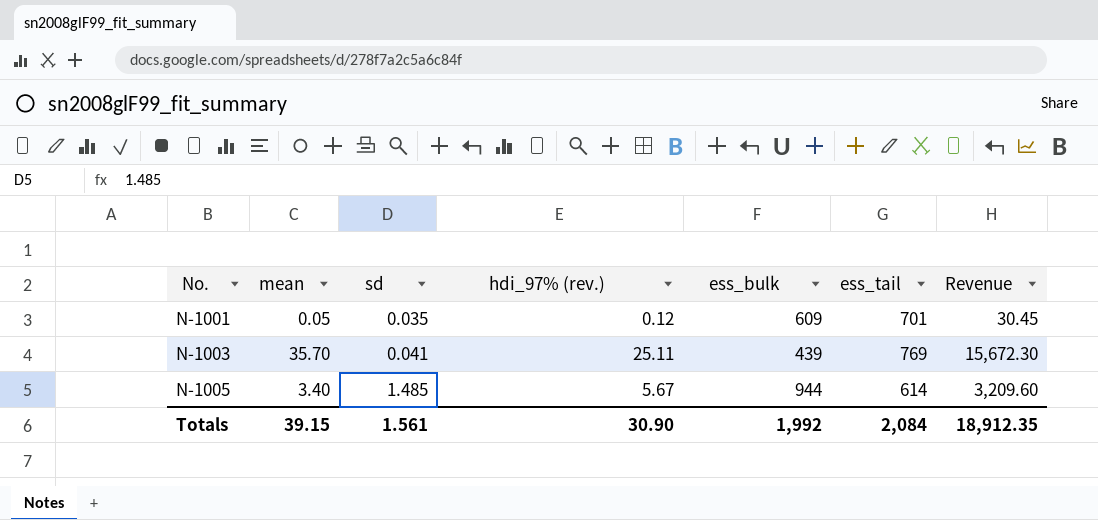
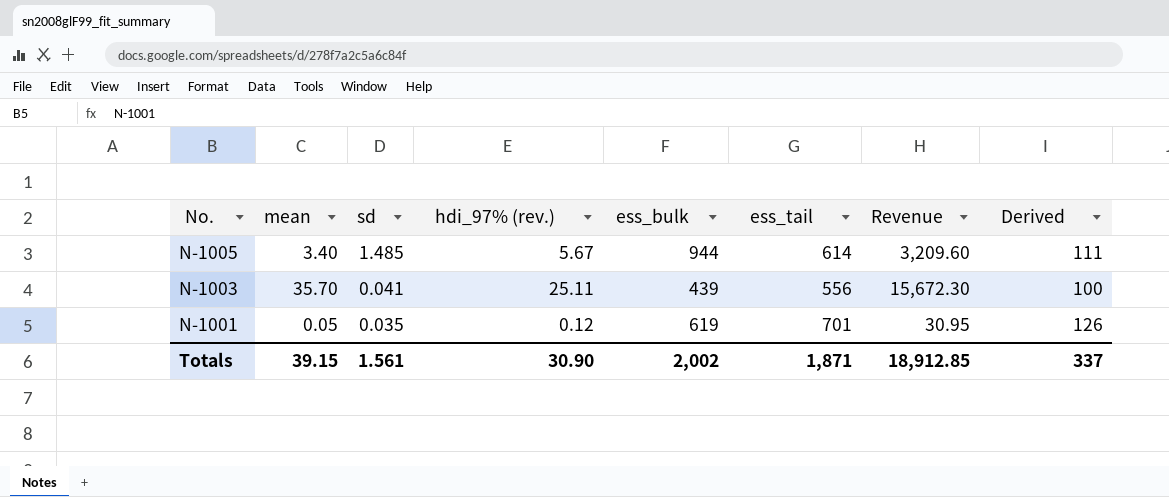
row order: No. ascending -> No. descending
column Derived | formula: none -> [ess_tail] * 0.18
N-1003 | ess_tail: 769 -> 556
N-1001 | ess_bulk: 609 -> 619
N-1001 | Revenue: 30.45 -> 30.95
Totals | ess_bulk: 1,992 -> 2,002
Totals | ess_tail: 2,084 -> 1,871
Totals | Revenue: 18,912.35 -> 18,912.85

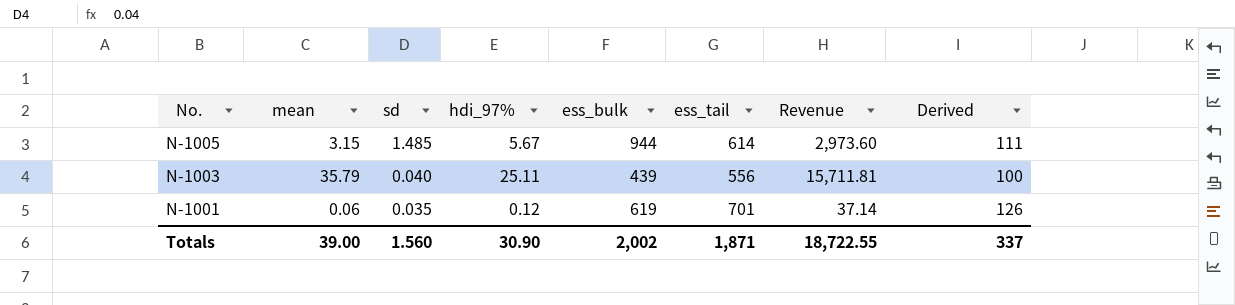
column name: hdi_97% (rev.) -> hdi_97%
N-1005 | mean: 3.40 -> 3.15
N-1005 | Revenue: 3,209.60 -> 2,973.60
N-1003 | mean: 35.70 -> 35.79
N-1003 | sd: 0.041 -> 0.040
N-1003 | Revenue: 15,672.30 -> 15,711.81
N-1001 | mean: 0.05 -> 0.06
N-1001 | Revenue: 30.95 -> 37.14
Totals | mean: 39.15 -> 39.00
Totals | sd: 1.561 -> 1.560
Totals | Revenue: 18,912.85 -> 18,722.55

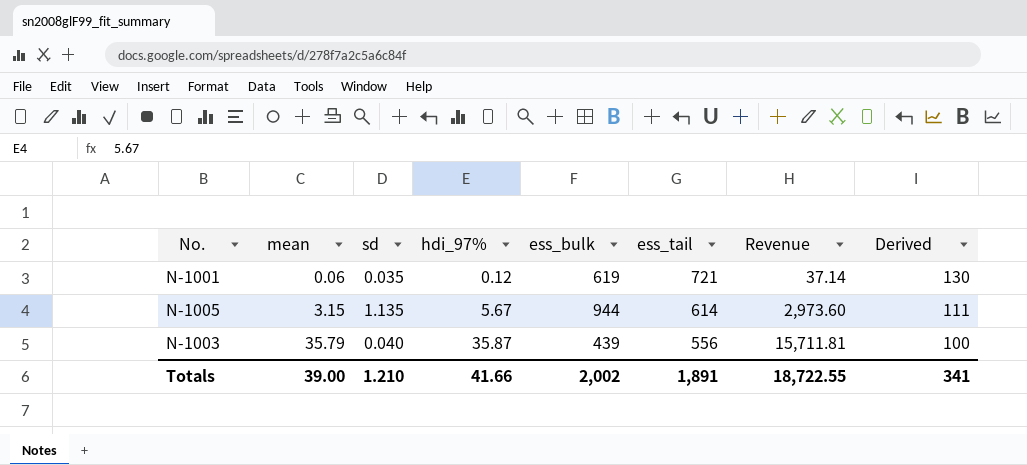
row order: No. descending -> mean ascending
N-1001 | ess_tail: 701 -> 721
N-1001 | Derived: 126 -> 130
N-1005 | sd: 1.485 -> 1.135
N-1003 | hdi_97%: 25.11 -> 35.87
Totals | sd: 1.560 -> 1.210
Totals | hdi_97%: 30.90 -> 41.66
Totals | ess_tail: 1,871 -> 1,891
Totals | Derived: 337 -> 341

